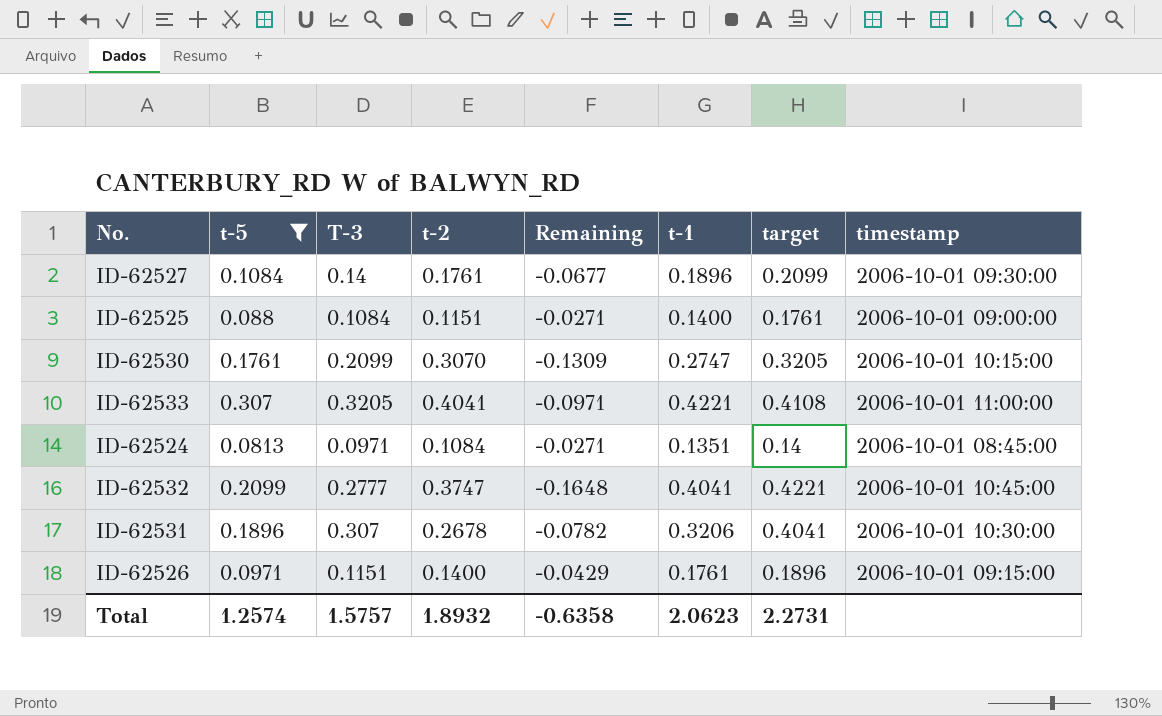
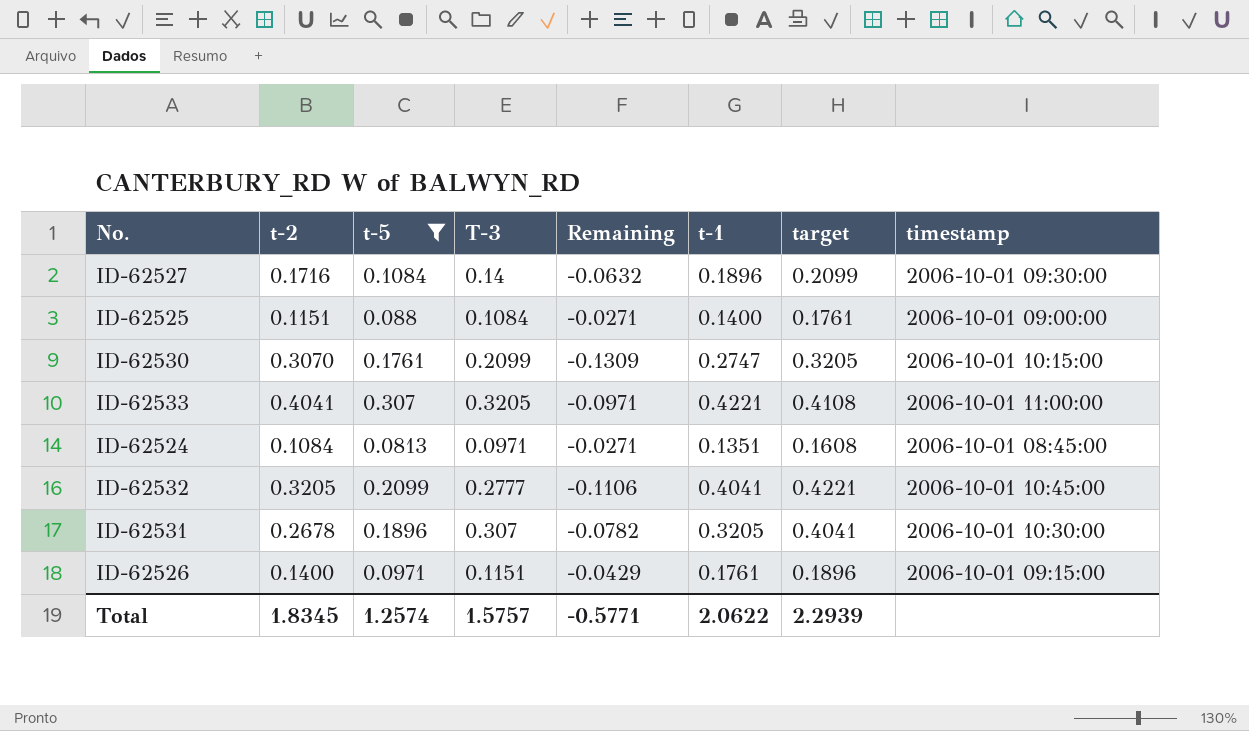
column t-2 | position: 4 -> 2
ID-62527 | t-2: 0.1761 -> 0.1716
ID-62527 | Remaining: -0.0677 -> -0.0632
ID-62524 | target: 0.14 -> 0.1608
ID-62532 | t-2: 0.3747 -> 0.3205
ID-62532 | Remaining: -0.1648 -> -0.1106
ID-62531 | t-1: 0.3206 -> 0.3205
Total | t-2: 1.8932 -> 1.8345
Total | Remaining: -0.6358 -> -0.5771
Total | t-1: 2.0623 -> 2.0622
Total | target: 2.2731 -> 2.2939

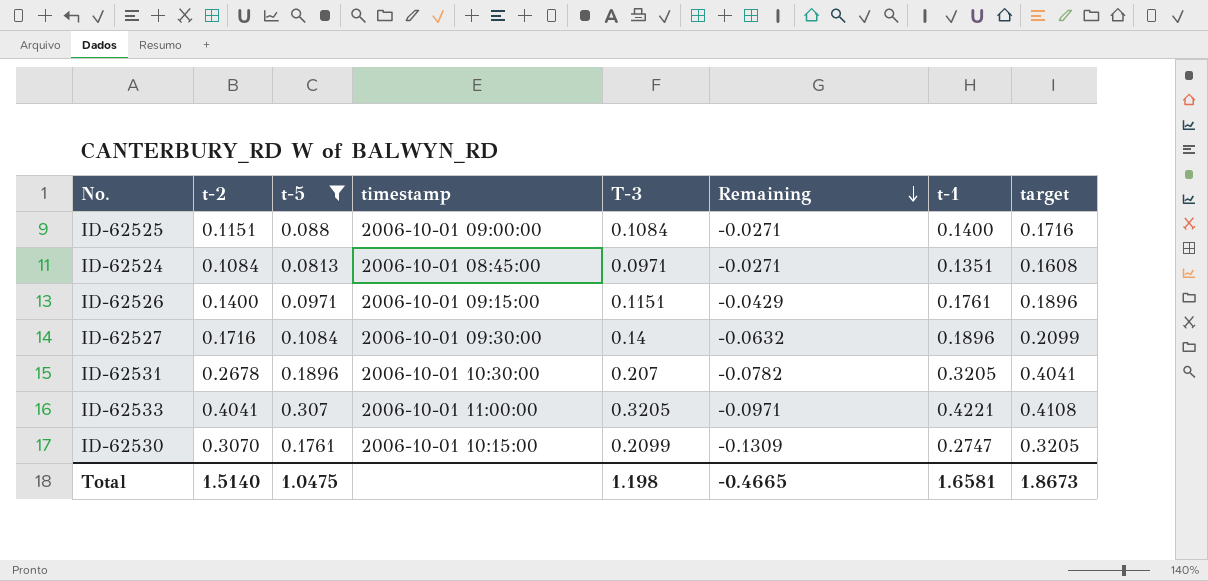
row order: none -> Remaining descending
column timestamp | position: 8 -> 4
row ID-62532: 0.3205 | 0.2099 | 0.2777 | -0.1106 | 0.4041 | 0.4221 | 2006-10-01 10:45:00 -> none
ID-62525 | target: 0.1761 -> 0.1716
ID-62531 | T-3: 0.307 -> 0.207
Total | t-2: 1.8345 -> 1.5140
Total | t-5: 1.2574 -> 1.0475
Total | T-3: 1.5757 -> 1.198
Total | Remaining: -0.5771 -> -0.4665
Total | t-1: 2.0622 -> 1.6581
Total | target: 2.2939 -> 1.8673

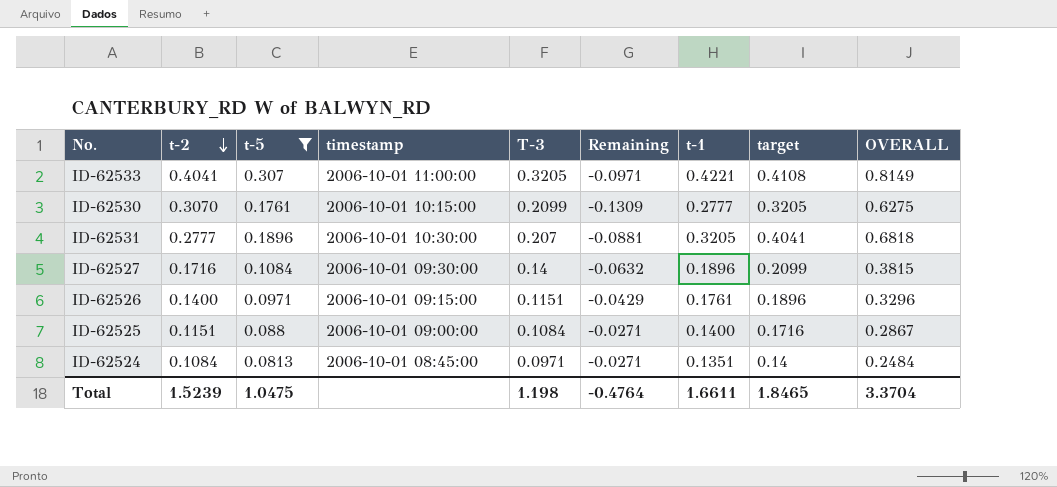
row order: Remaining descending -> t-2 descending
column OVERALL | formula: none -> [t-2] + [target]
ID-62530 | t-1: 0.2747 -> 0.2777
ID-62531 | t-2: 0.2678 -> 0.2777
ID-62531 | Remaining: -0.0782 -> -0.0881
ID-62524 | target: 0.1608 -> 0.14
Total | t-2: 1.5140 -> 1.5239
Total | Remaining: -0.4665 -> -0.4764
Total | t-1: 1.6581 -> 1.6611
Total | target: 1.8673 -> 1.8465

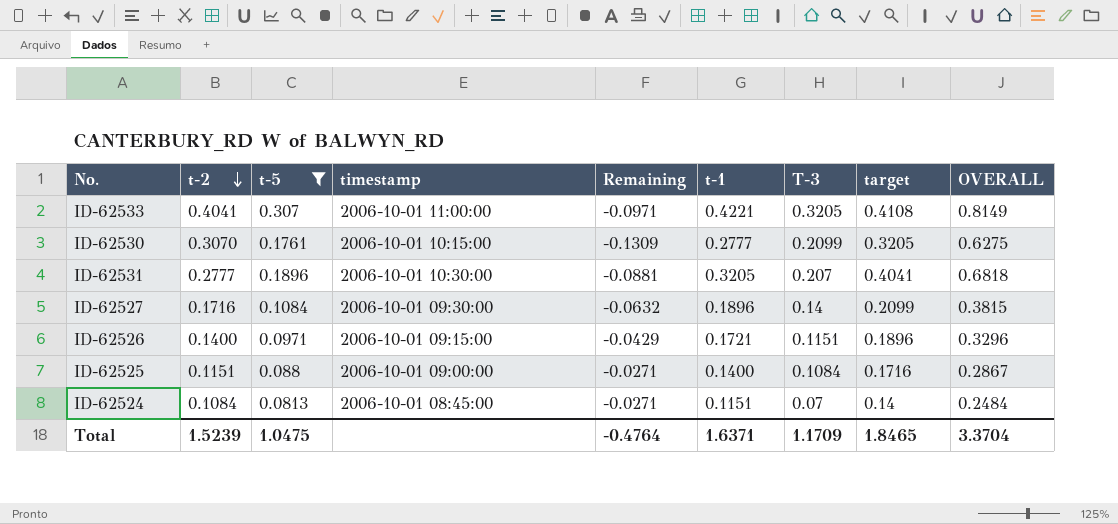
column T-3 | position: 5 -> 7
ID-62526 | t-1: 0.1761 -> 0.1721
ID-62524 | t-1: 0.1351 -> 0.1151
ID-62524 | T-3: 0.0971 -> 0.07
Total | t-1: 1.6611 -> 1.6371
Total | T-3: 1.198 -> 1.1709

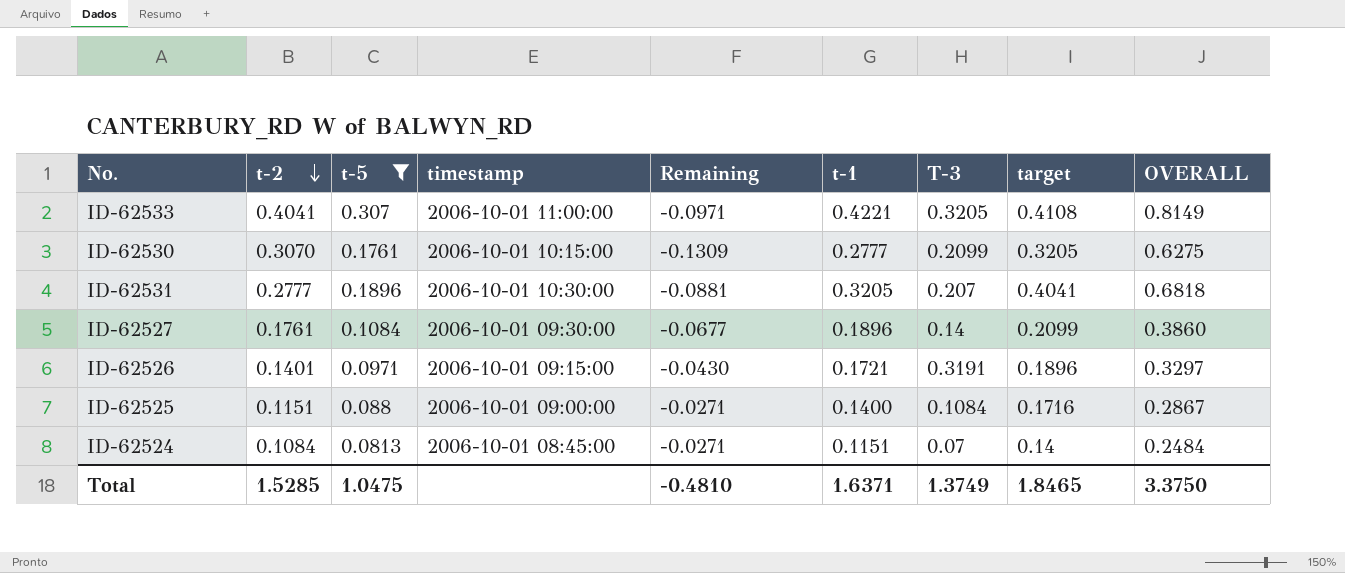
ID-62527 | t-2: 0.1716 -> 0.1761
ID-62527 | Remaining: -0.0632 -> -0.0677
ID-62527 | OVERALL: 0.3815 -> 0.3860
ID-62526 | t-2: 0.1400 -> 0.1401
ID-62526 | Remaining: -0.0429 -> -0.0430
ID-62526 | T-3: 0.1151 -> 0.3191
ID-62526 | OVERALL: 0.3296 -> 0.3297
Total | t-2: 1.5239 -> 1.5285
Total | Remaining: -0.4764 -> -0.4810
Total | T-3: 1.1709 -> 1.3749
Total | OVERALL: 3.3704 -> 3.3750

